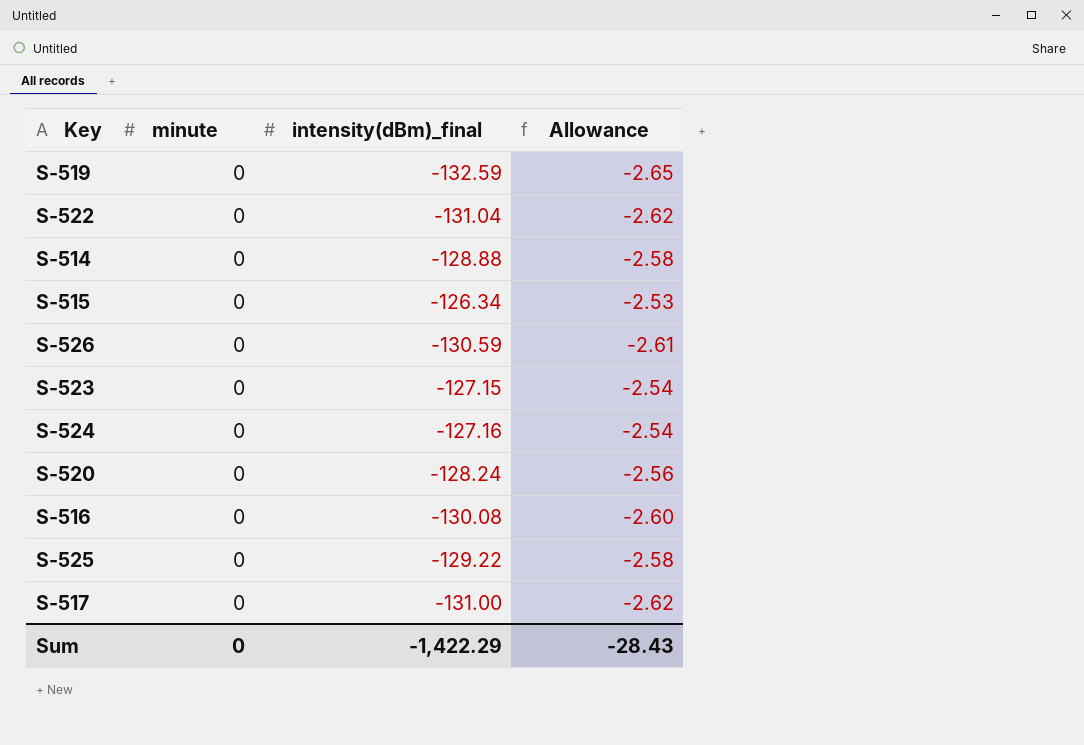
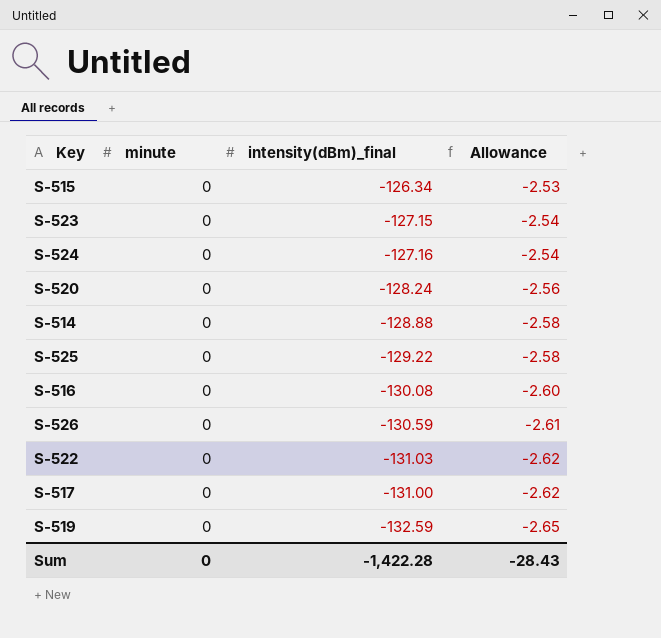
row order: none -> Allowance descending
S-522 | intensity(dBm)_final: -131.04 -> -131.03
Sum | intensity(dBm)_final: -1,422.29 -> -1,422.28

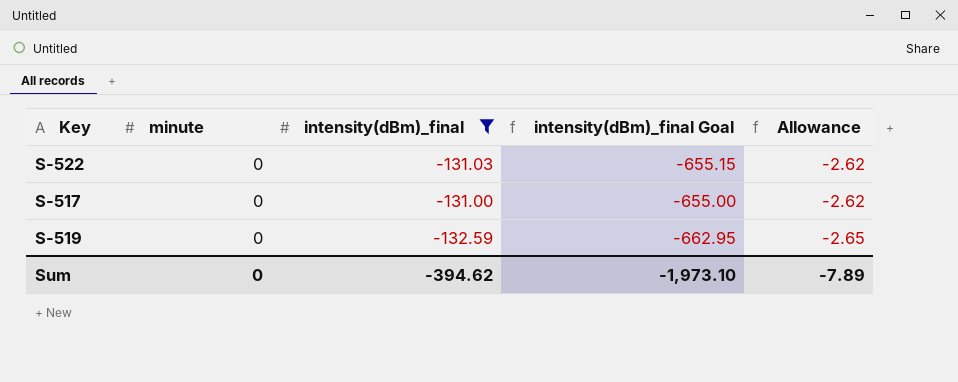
filter: none -> intensity(dBm)_final <= -131.00
column intensity(dBm)_final Goal | formula: none -> [intensity(dBm)_final] * 5
Sum | intensity(dBm)_final: -1,422.28 -> -394.62
Sum | Allowance: -28.43 -> -7.89

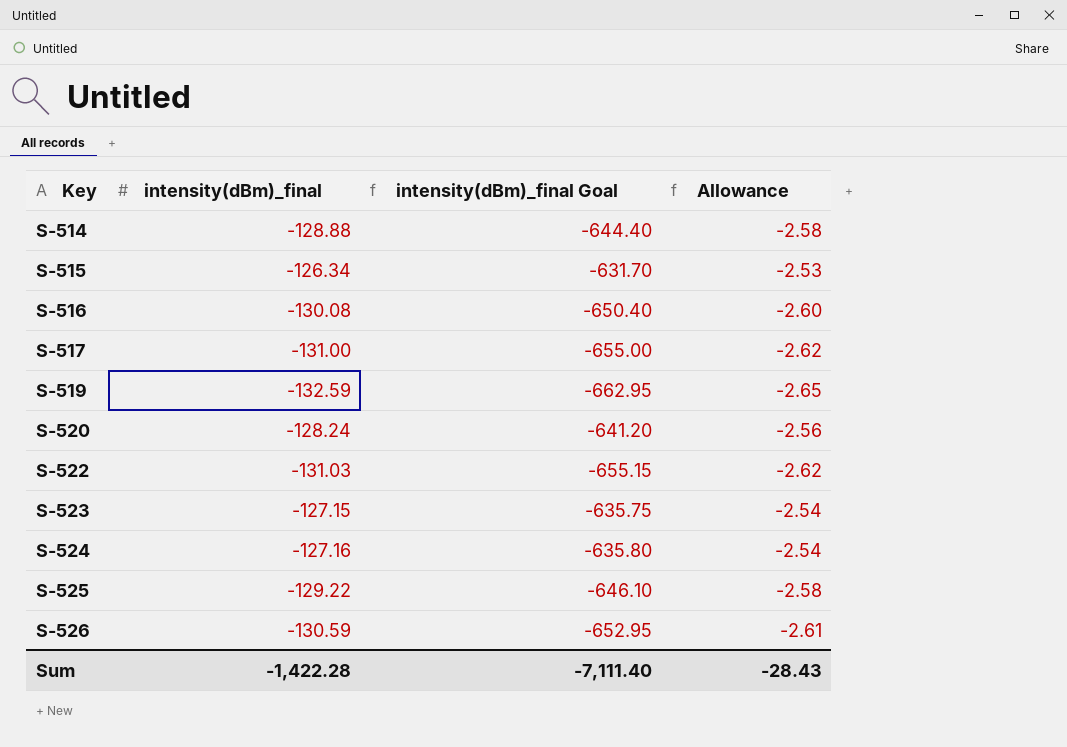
filter: intensity(dBm)_final <= -131.00 -> none
row order: Allowance descending -> Key ascending
column minute | position: 2 -> none
Sum | intensity(dBm)_final: -394.62 -> -1,422.28
Sum | intensity(dBm)_final Goal: -1,973.10 -> -7,111.40
Sum | Allowance: -7.89 -> -28.43

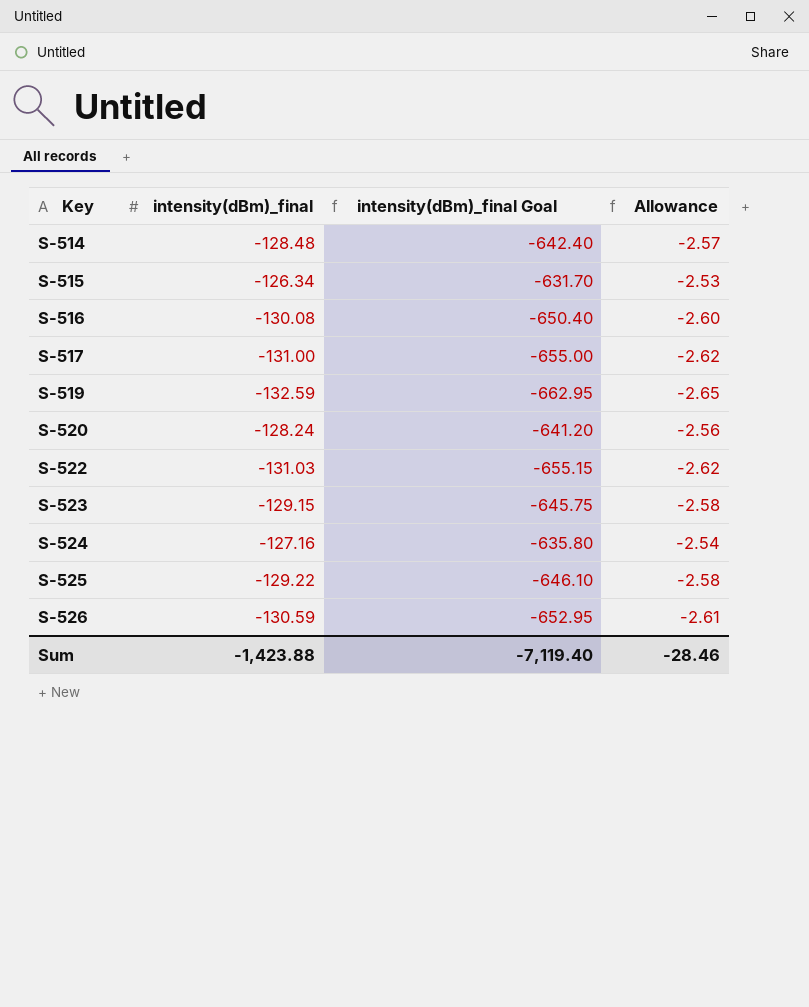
S-514 | intensity(dBm)_final: -128.88 -> -128.48
S-514 | intensity(dBm)_final Goal: -644.40 -> -642.40
S-514 | Allowance: -2.58 -> -2.57
S-523 | intensity(dBm)_final: -127.15 -> -129.15
S-523 | intensity(dBm)_final Goal: -635.75 -> -645.75
S-523 | Allowance: -2.54 -> -2.58
Sum | intensity(dBm)_final: -1,422.28 -> -1,423.88
Sum | intensity(dBm)_final Goal: -7,111.40 -> -7,119.40
Sum | Allowance: -28.43 -> -28.46

